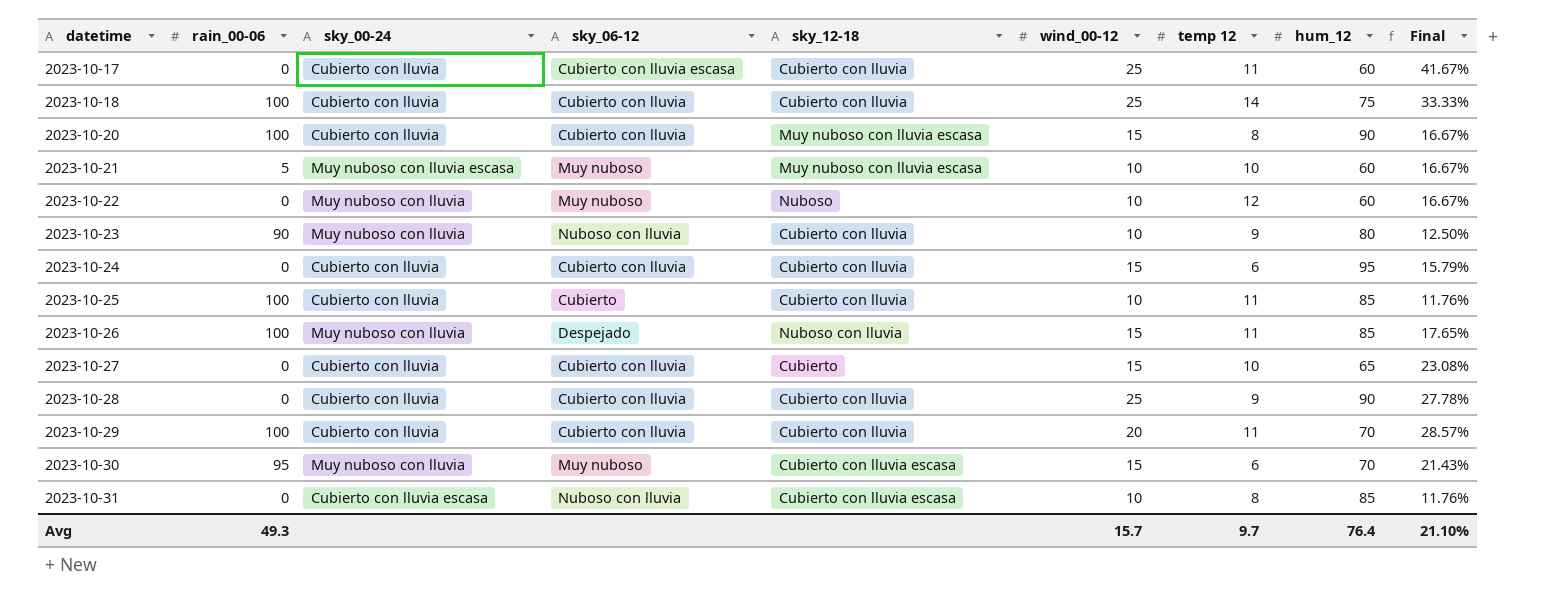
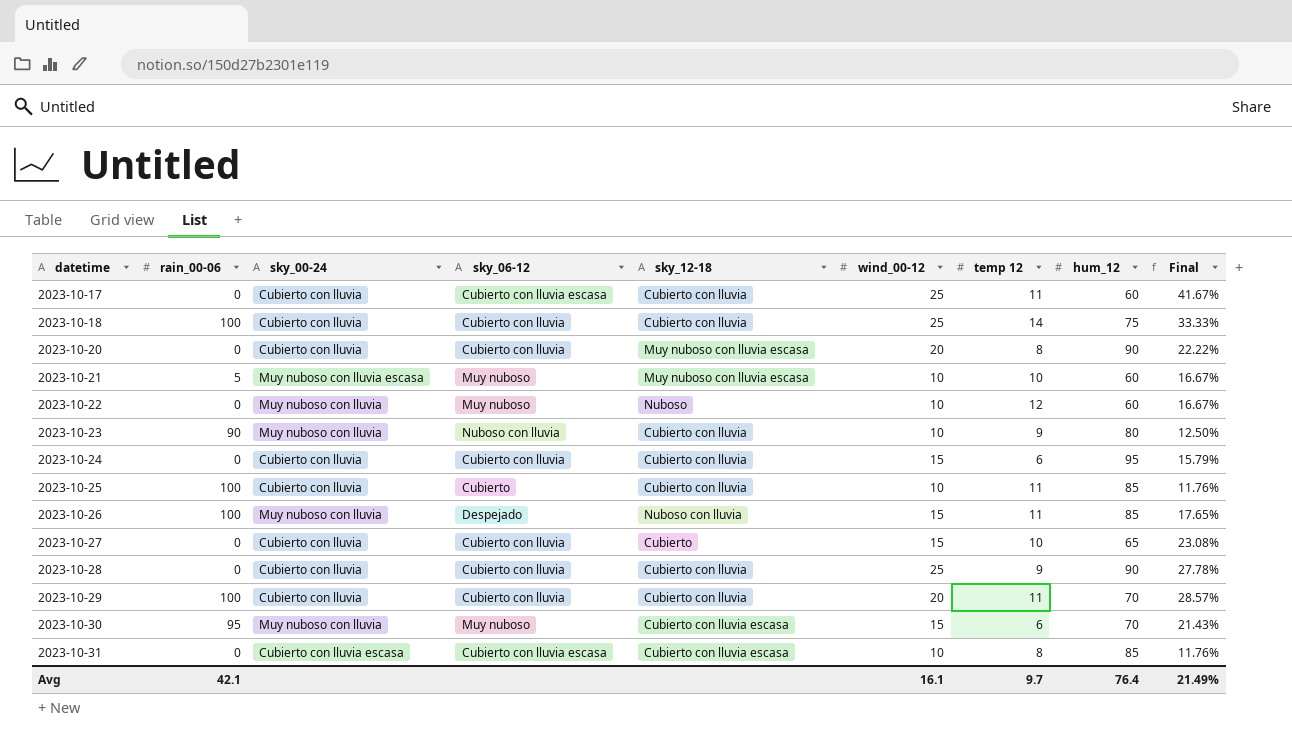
2023-10-20 | rain_00-06: 100 -> 0
2023-10-20 | wind_00-12: 15 -> 20
2023-10-20 | Final: 16.67% -> 22.22%
2023-10-31 | sky_06-12: Nuboso con lluvia -> Cubierto con lluvia escasa
Avg | rain_00-06: 49.3 -> 42.1
Avg | wind_00-12: 15.7 -> 16.1
Avg | Final: 21.10% -> 21.49%

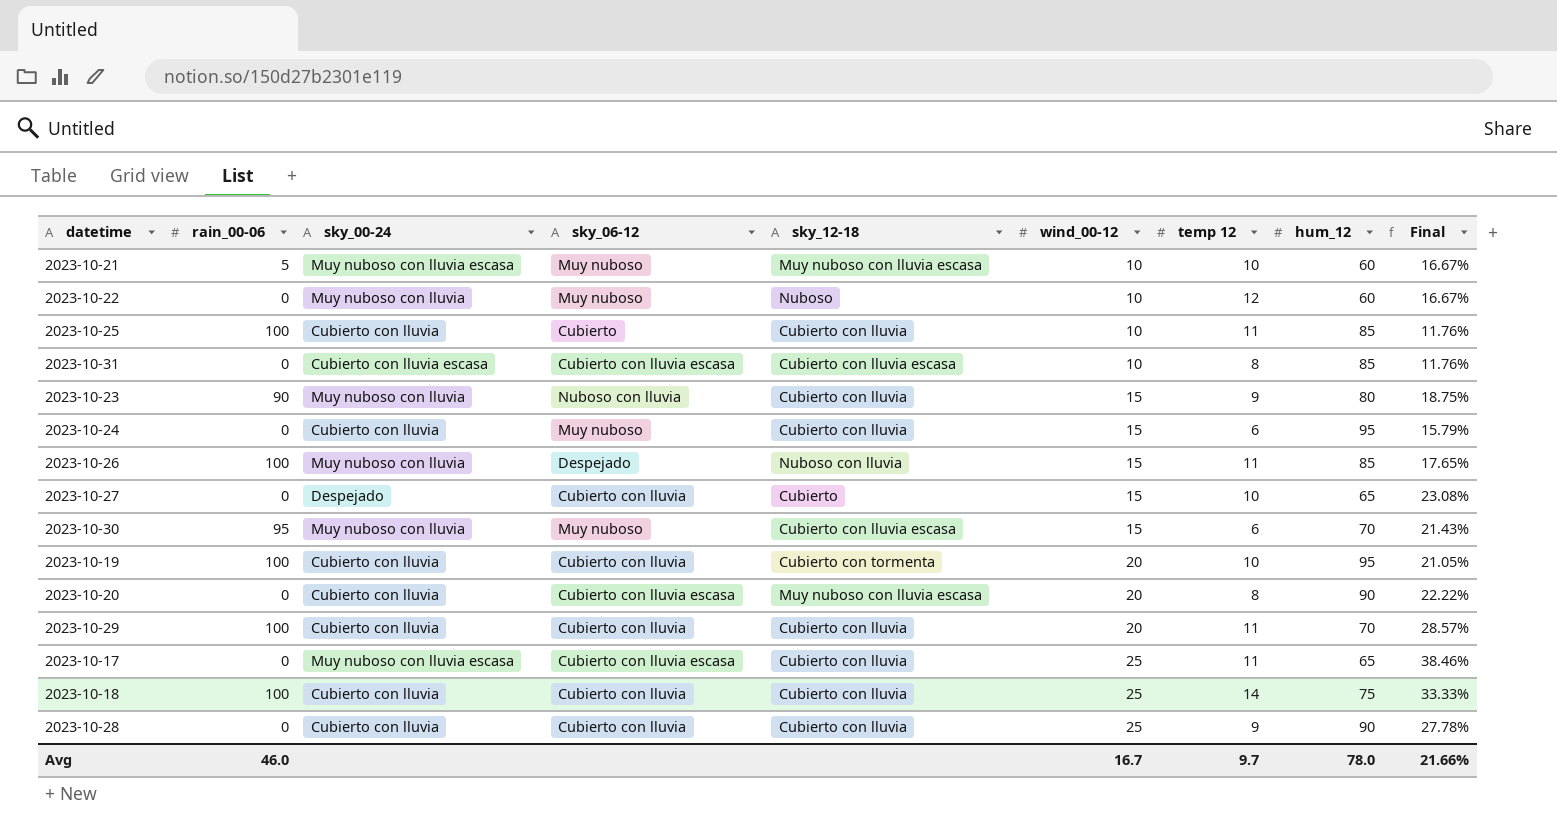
row order: datetime ascending -> wind_00-12 ascending
2023-10-23 | wind_00-12: 10 -> 15
2023-10-23 | Final: 12.50% -> 18.75%
2023-10-24 | sky_06-12: Cubierto con lluvia -> Muy nuboso
2023-10-27 | sky_00-24: Cubierto con lluvia -> Despejado
row 2023-10-19: none -> 100 | Cubierto con lluvia | Cubierto con lluvia | Cubierto con tormenta | 20 | 10 | 95 | 21.05%
2023-10-20 | sky_06-12: Cubierto con lluvia -> Cubierto con lluvia escasa
2023-10-17 | sky_00-24: Cubierto con lluvia -> Muy nuboso con lluvia escasa
2023-10-17 | hum_12: 60 -> 65
2023-10-17 | Final: 41.67% -> 38.46%
Avg | rain_00-06: 42.1 -> 46.0
Avg | wind_00-12: 16.1 -> 16.7
Avg | hum_12: 76.4 -> 78.0
Avg | Final: 21.49% -> 21.66%

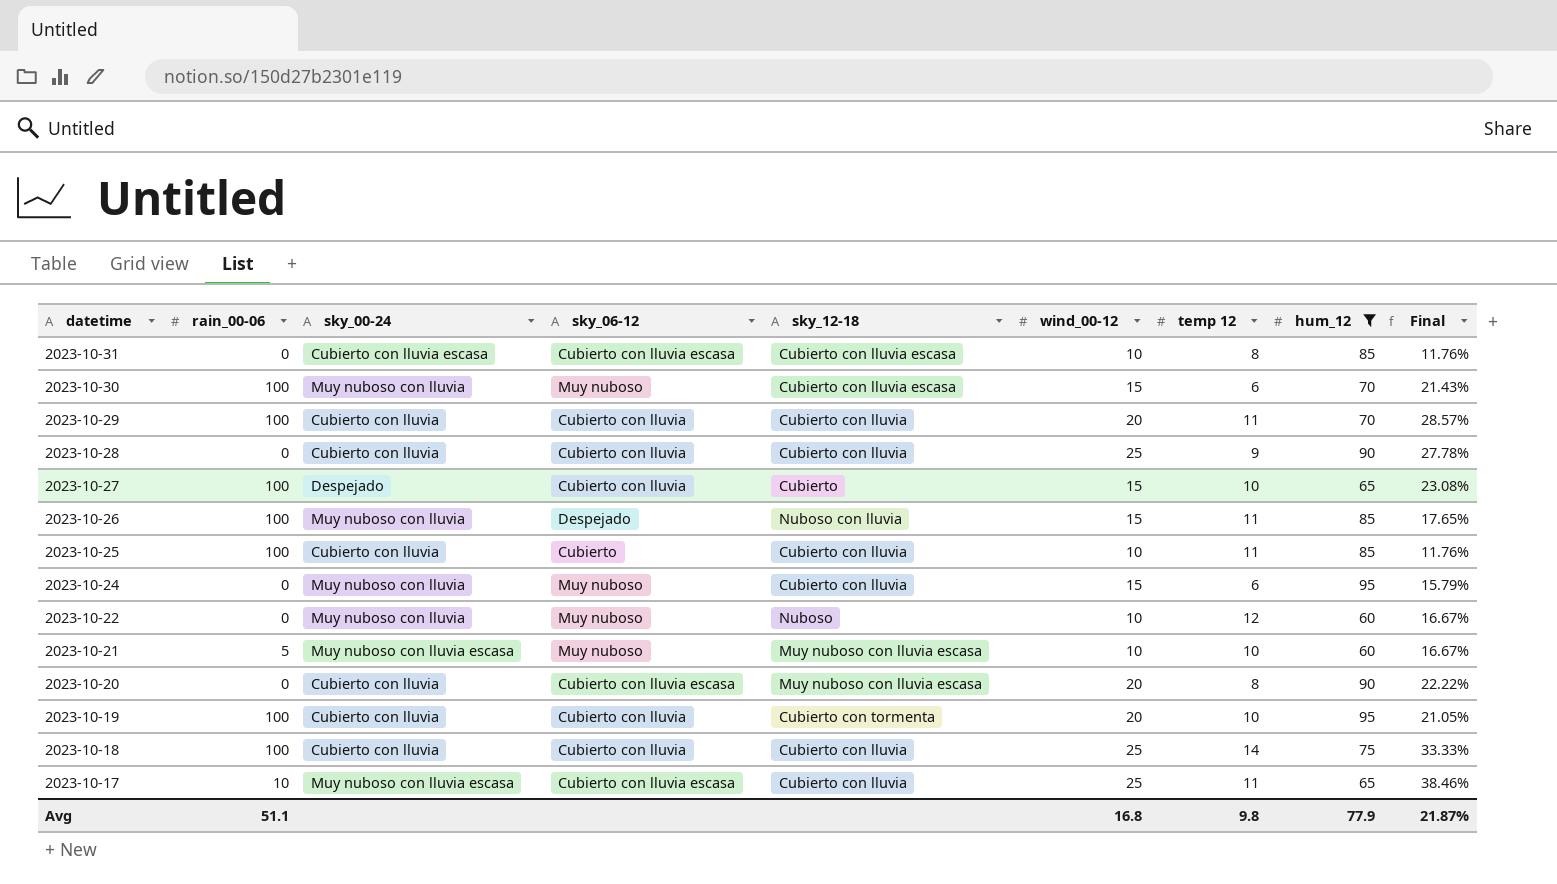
filter: none -> hum_12 != 80
row order: wind_00-12 ascending -> datetime descending
2023-10-30 | rain_00-06: 95 -> 100
2023-10-27 | rain_00-06: 0 -> 100
2023-10-24 | sky_00-24: Cubierto con lluvia -> Muy nuboso con lluvia
2023-10-17 | rain_00-06: 0 -> 10
Avg | rain_00-06: 46.0 -> 51.1
Avg | wind_00-12: 16.7 -> 16.8
Avg | temp 12: 9.7 -> 9.8
Avg | hum_12: 78.0 -> 77.9
Avg | Final: 21.66% -> 21.87%

